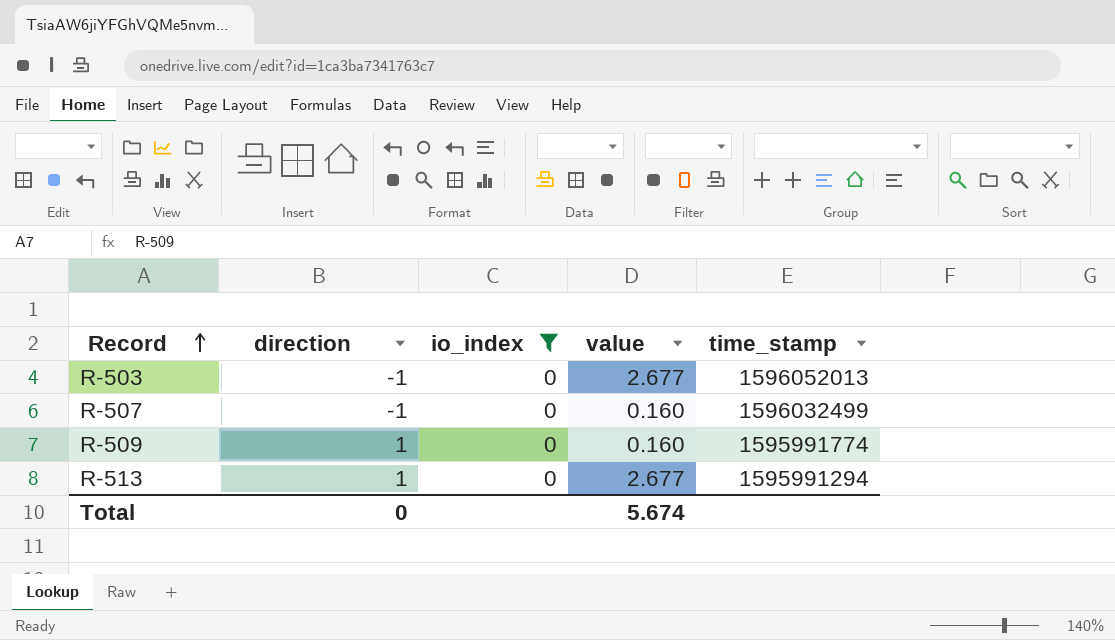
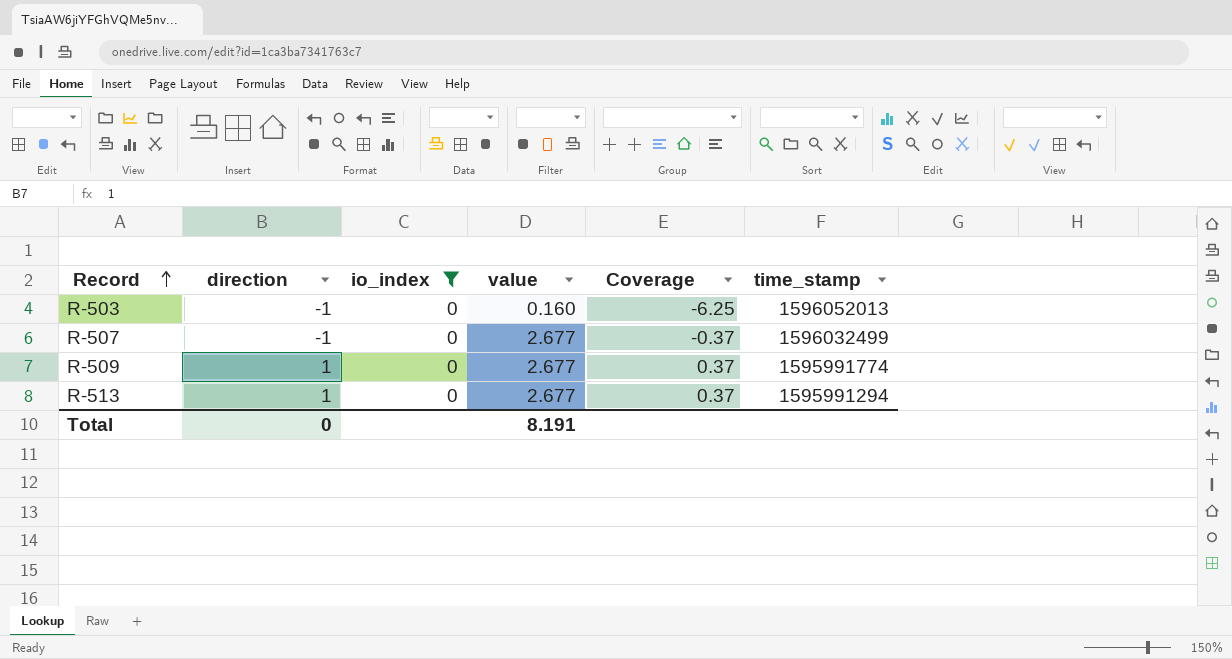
column Coverage | formula: none -> [direction] / [value]
R-503 | value: 2.677 -> 0.160
R-507 | value: 0.160 -> 2.677
R-509 | value: 0.160 -> 2.677
Total | value: 5.674 -> 8.191

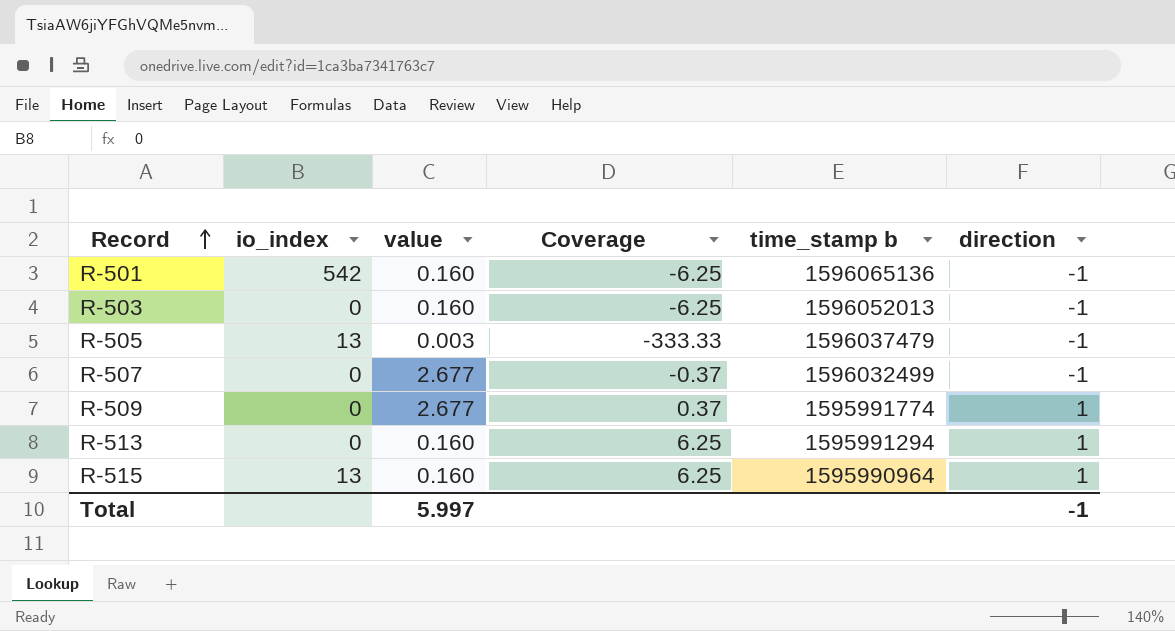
filter: io_index = 0 -> none
column name: time_stamp -> time_stamp b
column direction | position: 2 -> 6
R-513 | value: 2.677 -> 0.160
R-513 | Coverage: 0.37 -> 6.25
Total | value: 8.191 -> 5.997
Total | direction: 0 -> -1

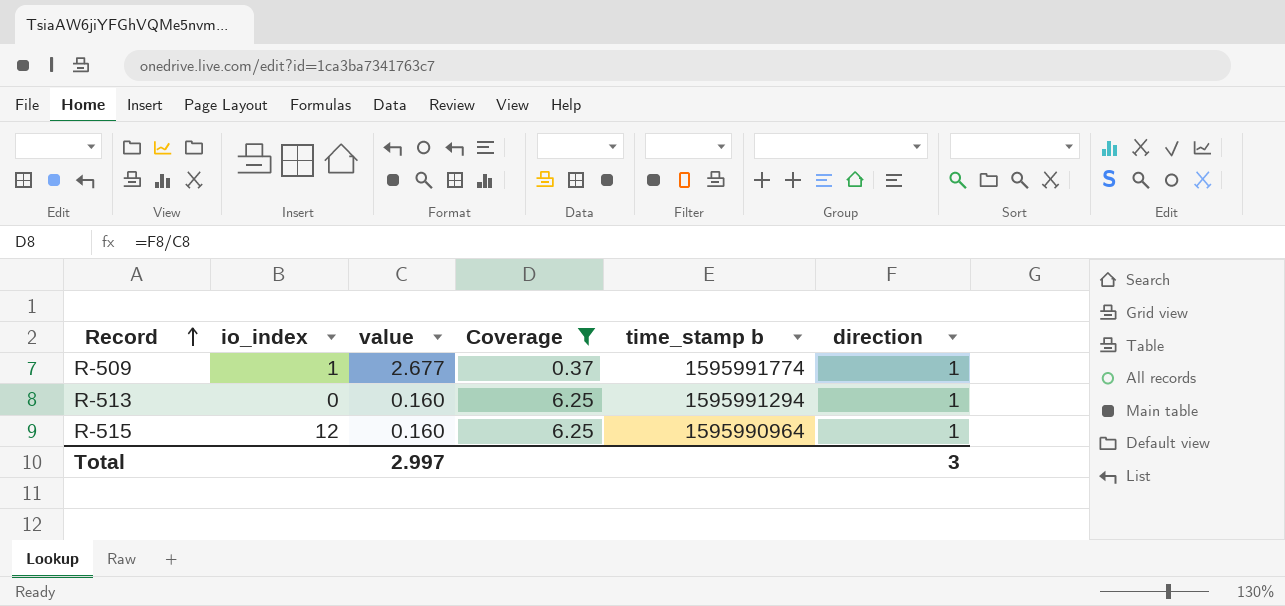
filter: none -> Coverage >= 0.37
R-509 | io_index: 0 -> 1
R-515 | io_index: 13 -> 12
Total | value: 5.997 -> 2.997
Total | direction: -1 -> 3

